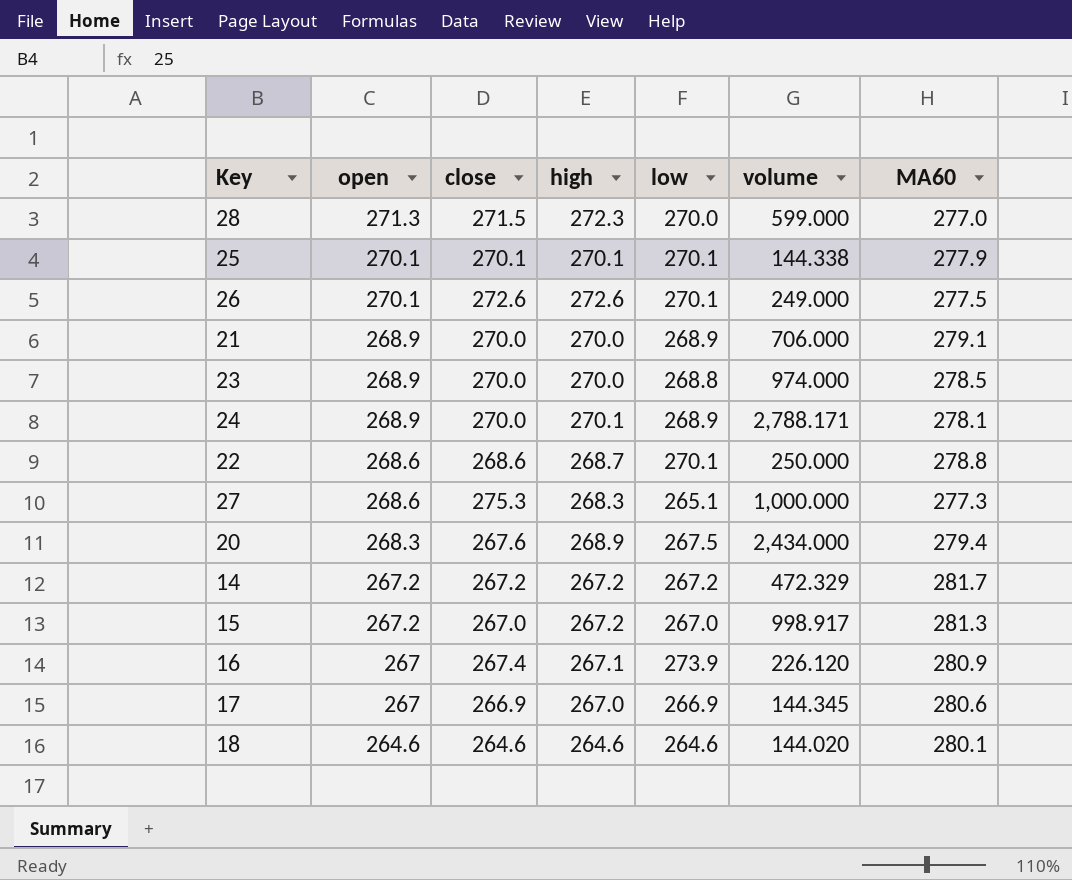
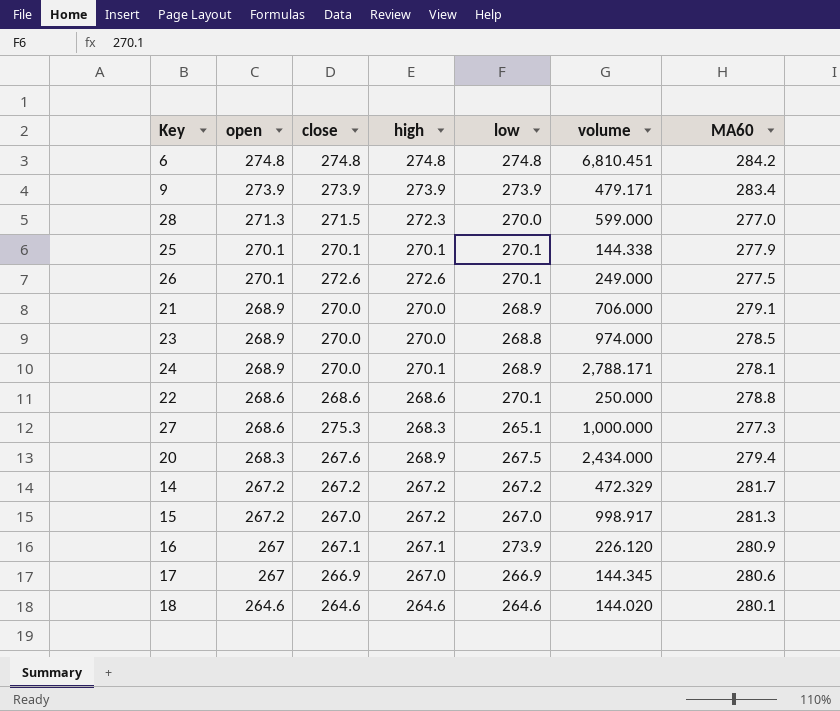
row 6: none -> 274.8 | 274.8 | 274.8 | 274.8 | 6,810.451 | 284.2
row 9: none -> 273.9 | 273.9 | 273.9 | 273.9 | 479.171 | 283.4
22 | high: 268.7 -> 268.6
16 | close: 267.4 -> 267.1

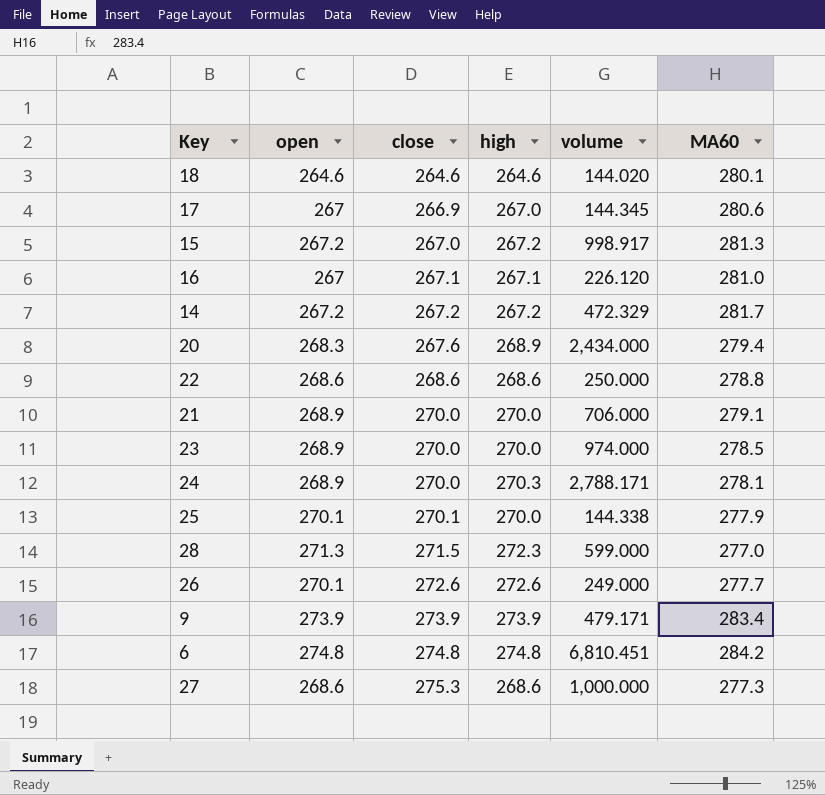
row order: open descending -> close ascending
column low | position: 5 -> none
16 | MA60: 280.9 -> 281.0
24 | high: 270.1 -> 270.3
25 | high: 270.1 -> 270.0
26 | MA60: 277.5 -> 277.7
27 | high: 268.3 -> 268.6

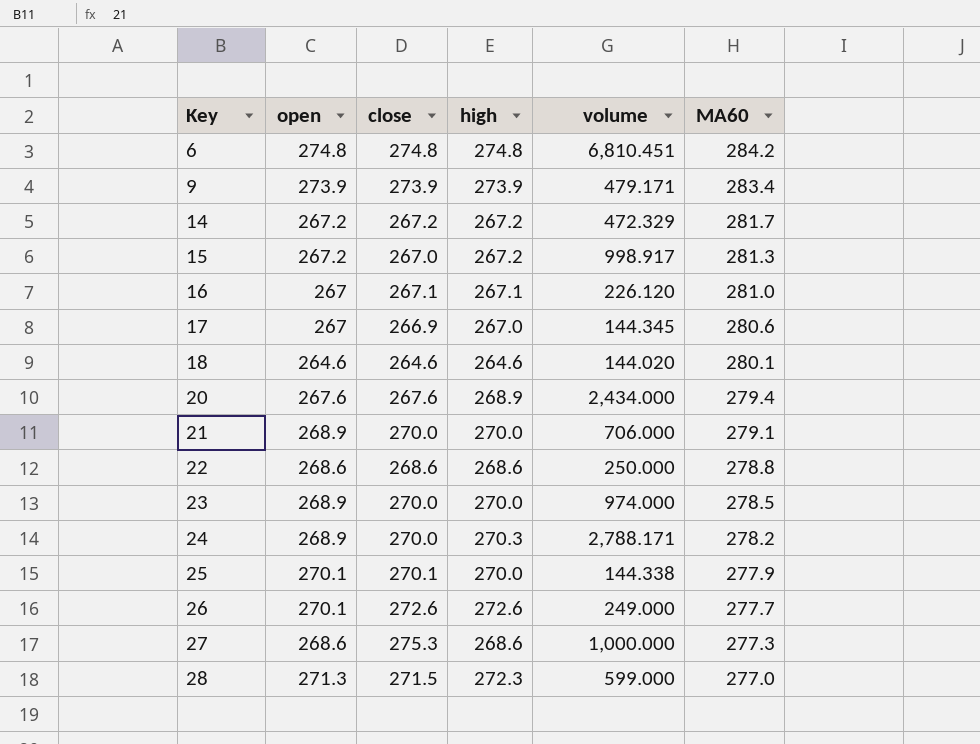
row order: close ascending -> Key ascending
20 | open: 268.3 -> 267.6
24 | MA60: 278.1 -> 278.2

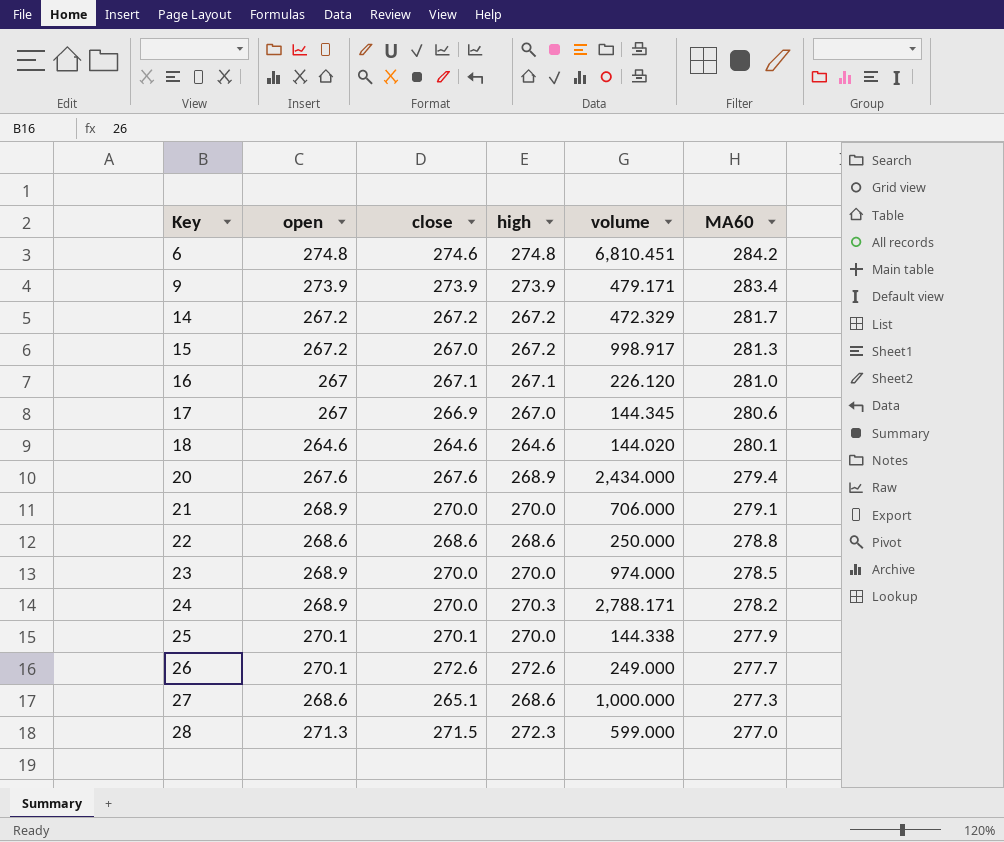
6 | close: 274.8 -> 274.6
27 | close: 275.3 -> 265.1

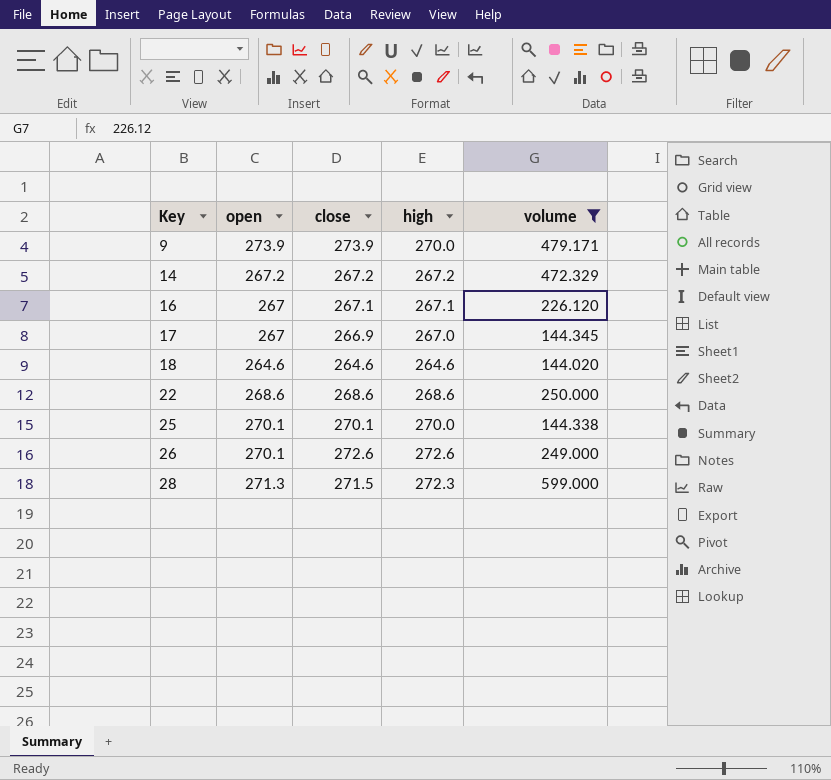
filter: none -> volume <= 599.000
column MA60 | position: 6 -> none
9 | high: 273.9 -> 270.0

